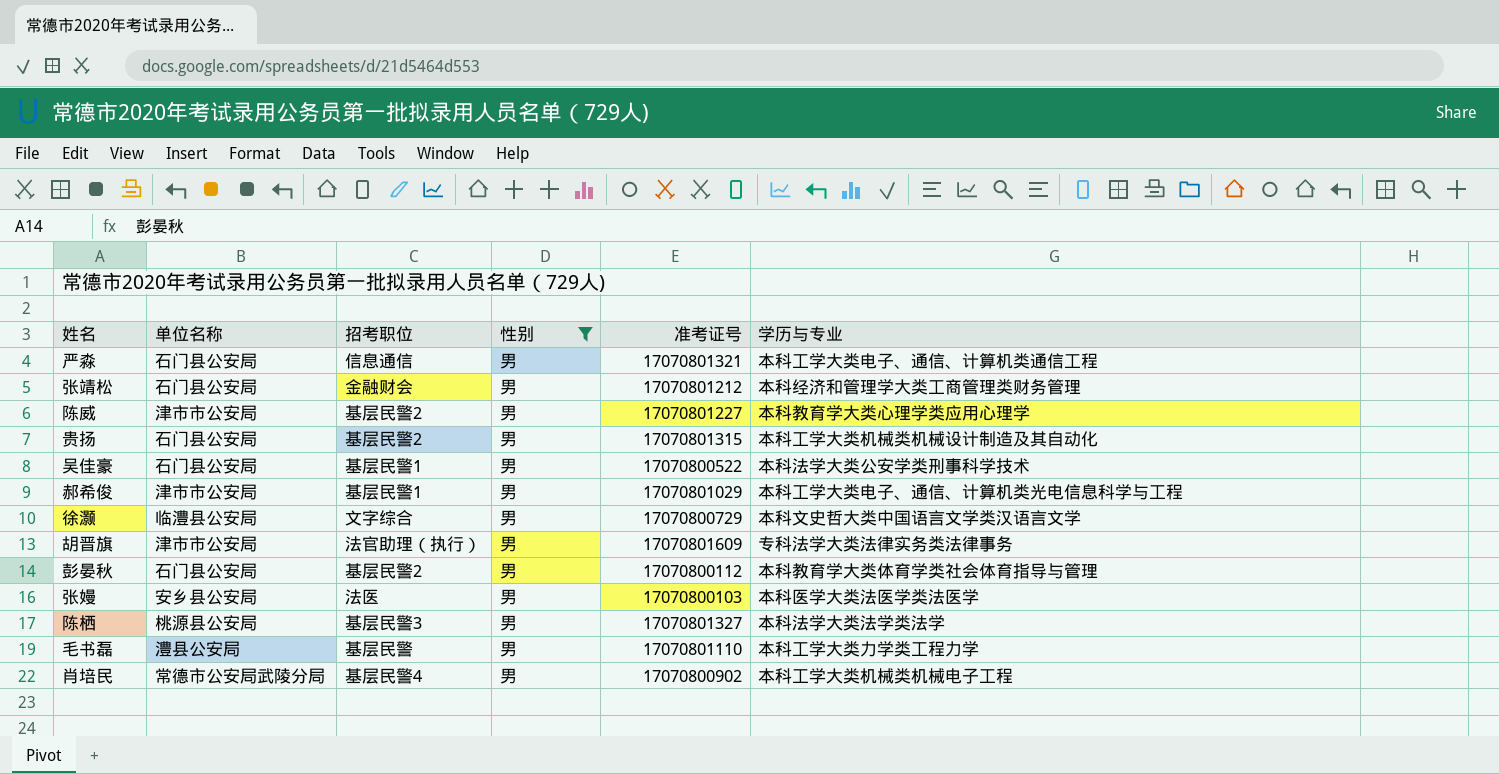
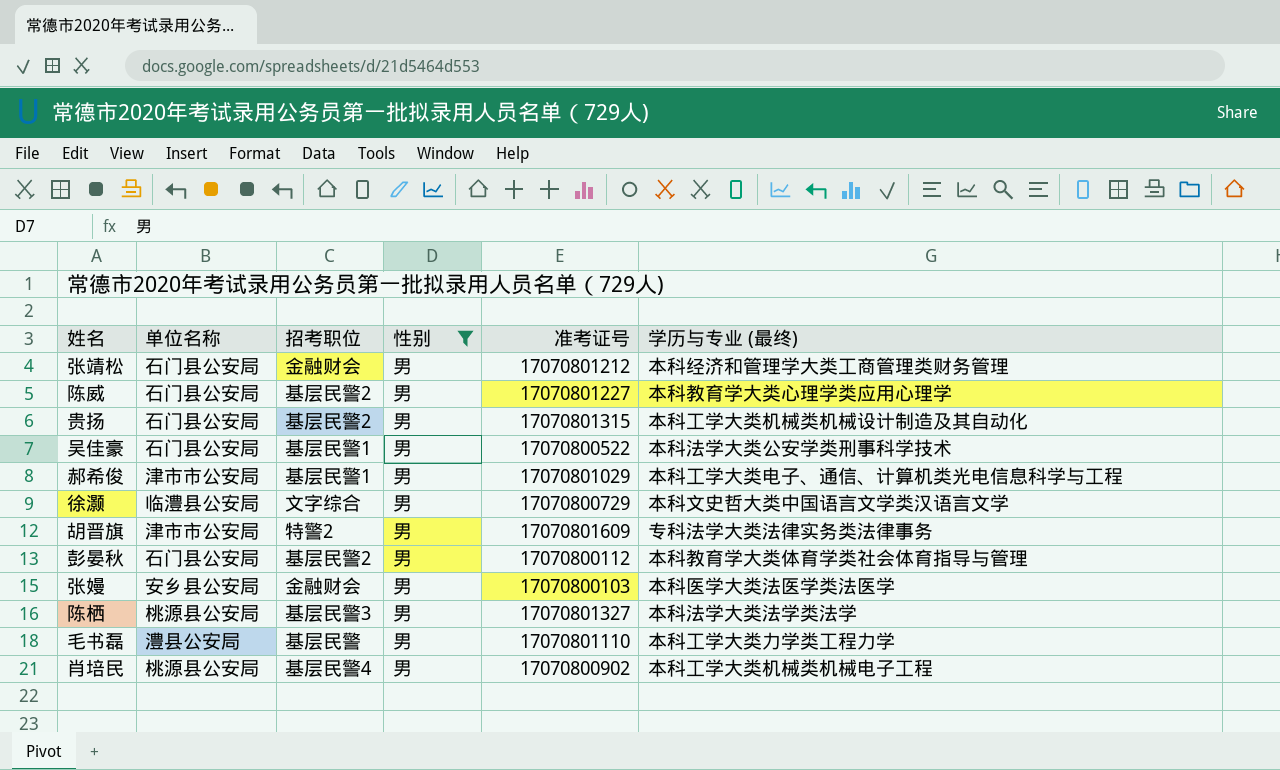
column name: 学历与专业 -> 学历与专业 (最终)
row 严淼: 石门县公安局 | 信息通信 | 男 | 17070801321 | 本科工学大类电子、通信、计算机类通信工程 -> none
陈威 | 单位名称: 津市市公安局 -> 石门县公安局
胡晋旗 | 招考职位: 法官助理（执行） -> 特警2
张嫚 | 招考职位: 法医 -> 金融财会
肖培民 | 单位名称: 常德市公安局武陵分局 -> 桃源县公安局

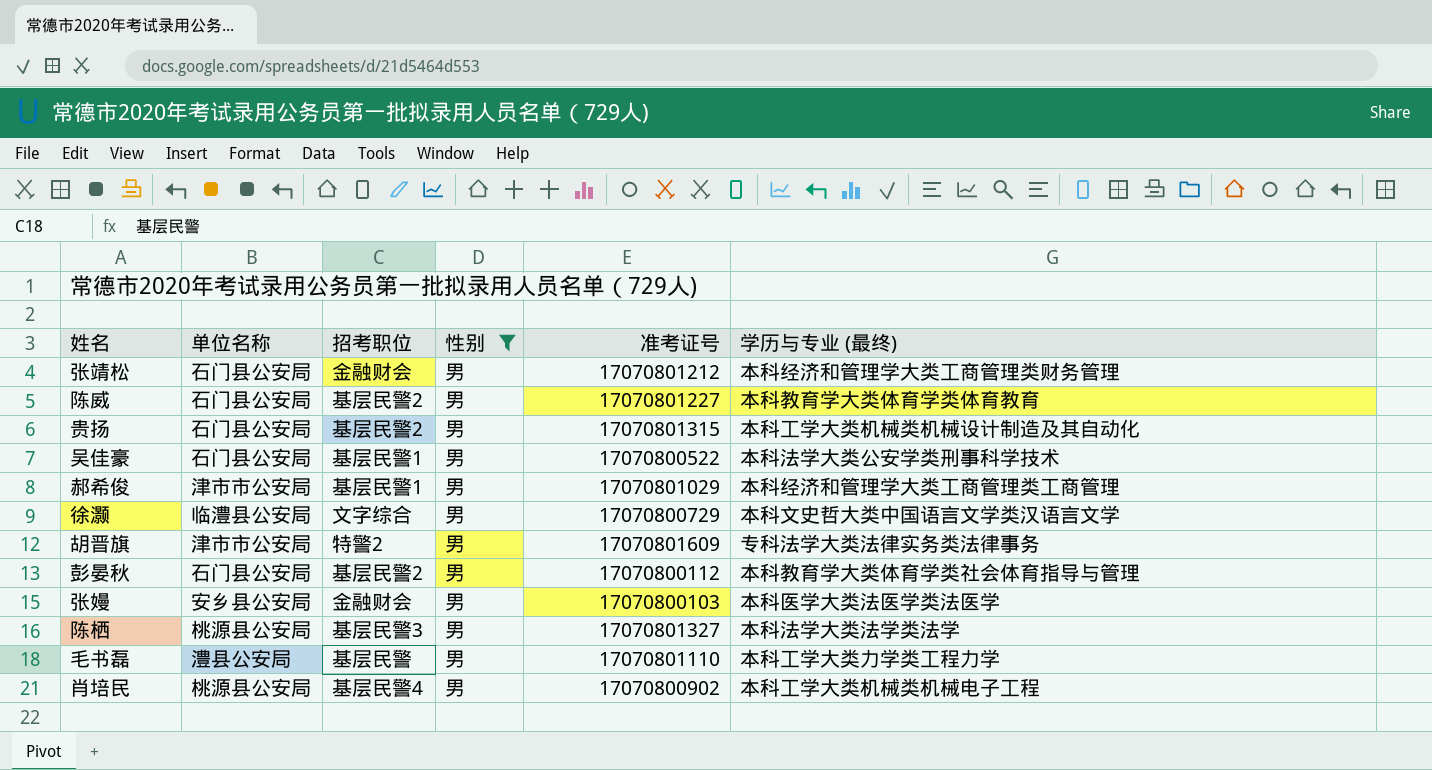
陈威 | 学历与专业 (最终): 本科教育学大类心理学类应用心理学 -> 本科教育学大类体育学类体育教育
郝希俊 | 学历与专业 (最终): 本科工学大类电子、通信、计算机类光电信息科学与工程 -> 本科经济和管理学大类工商管理类工商管理

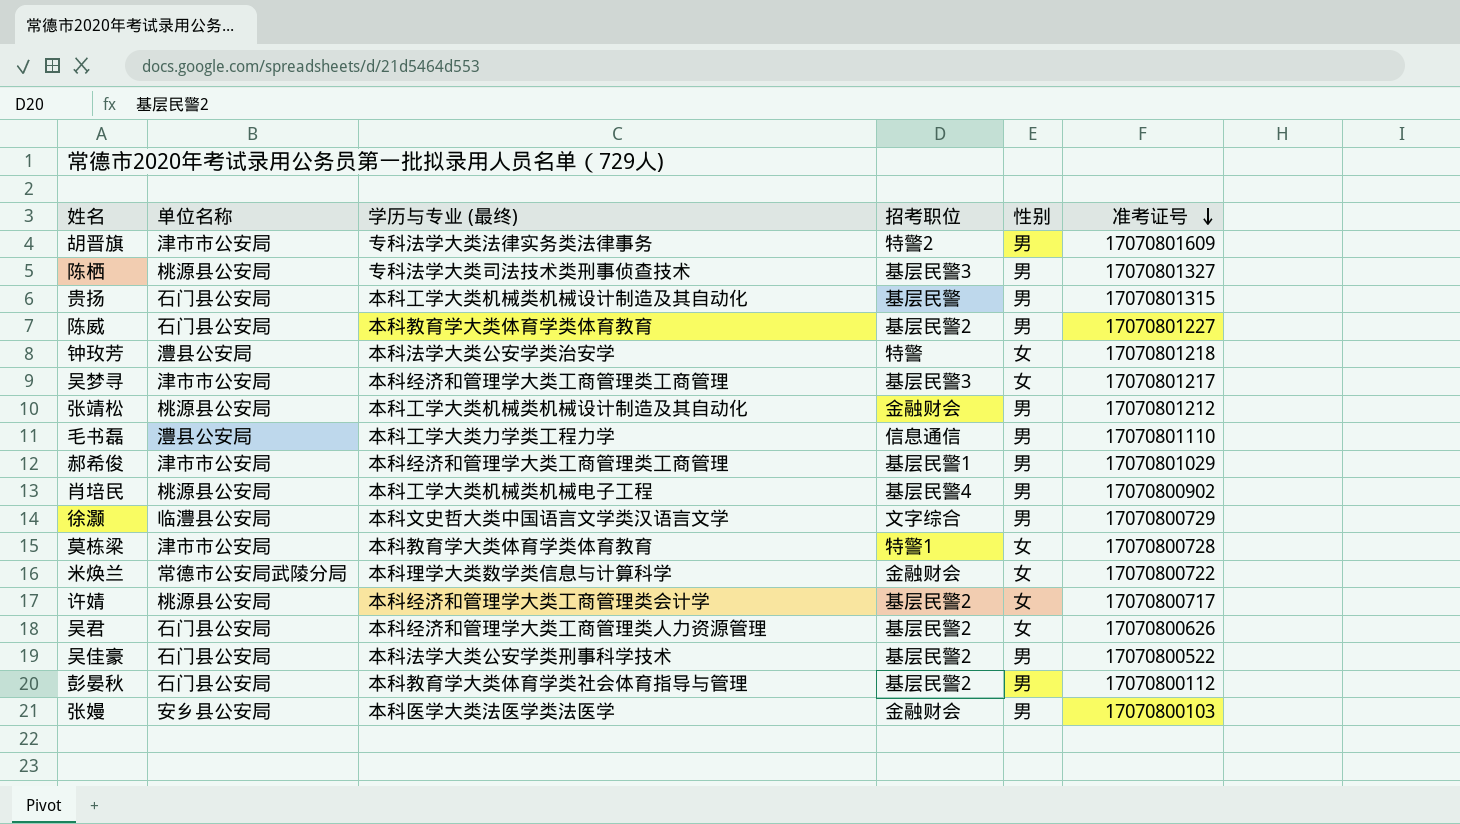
filter: 性别 = 男 -> none
row order: none -> 准考证号 descending
column 学历与专业 (最终) | position: 6 -> 3
陈栖 | 学历与专业 (最终): 本科法学大类法学类法学 -> 专科法学大类司法技术类刑事侦查技术
贵扬 | 招考职位: 基层民警2 -> 基层民警
张靖松 | 单位名称: 石门县公安局 -> 桃源县公安局
张靖松 | 学历与专业 (最终): 本科经济和管理学大类工商管理类财务管理 -> 本科工学大类机械类机械设计制造及其自动化
毛书磊 | 招考职位: 基层民警 -> 信息通信
吴佳豪 | 招考职位: 基层民警1 -> 基层民警2

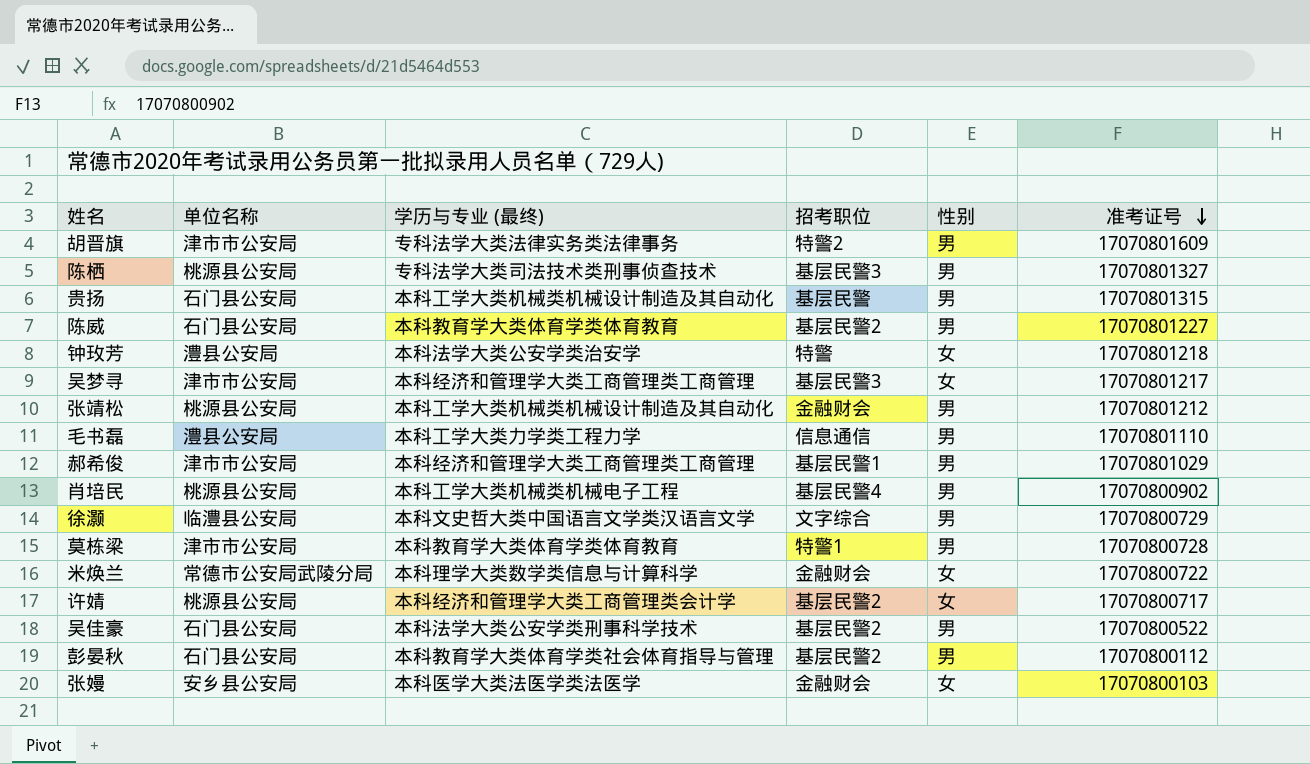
row 吴君: 石门县公安局 | 本科经济和管理学大类工商管理类人力资源管理 | 基层民警2 | 女 | 17070800626 -> none
莫栋梁 | 性别: 女 -> 男
张嫚 | 性别: 男 -> 女

